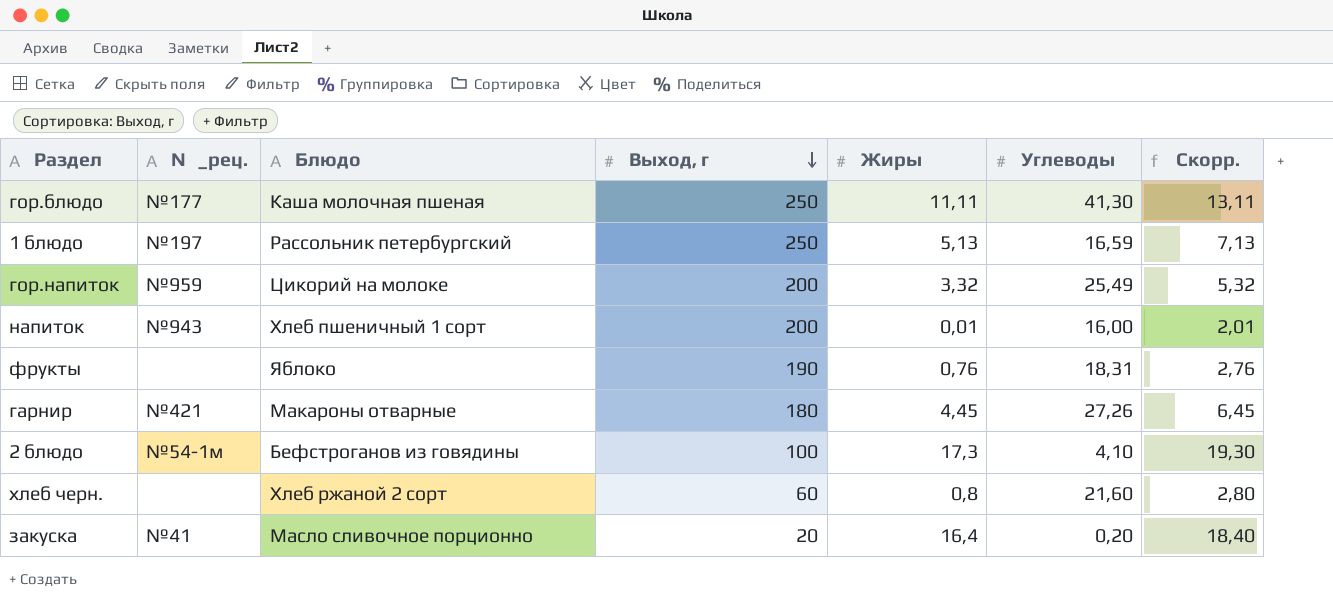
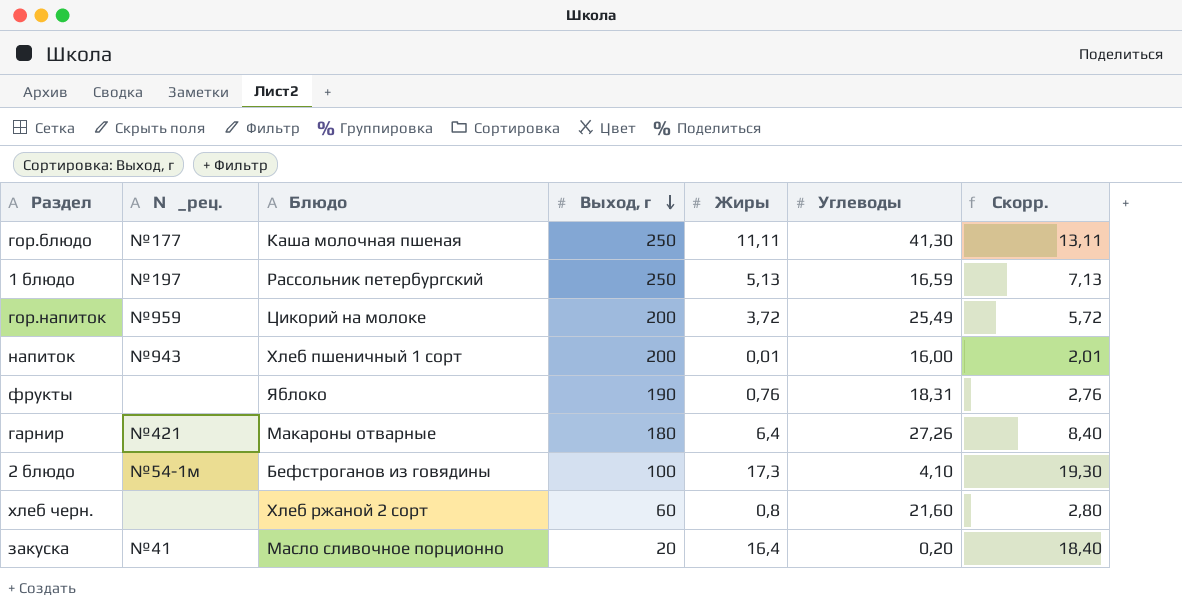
гор.напиток | Жиры: 3,32 -> 3,72
гор.напиток | Скорр.: 5,32 -> 5,72
гарнир | Жиры: 4,45 -> 6,4
гарнир | Скорр.: 6,45 -> 8,40

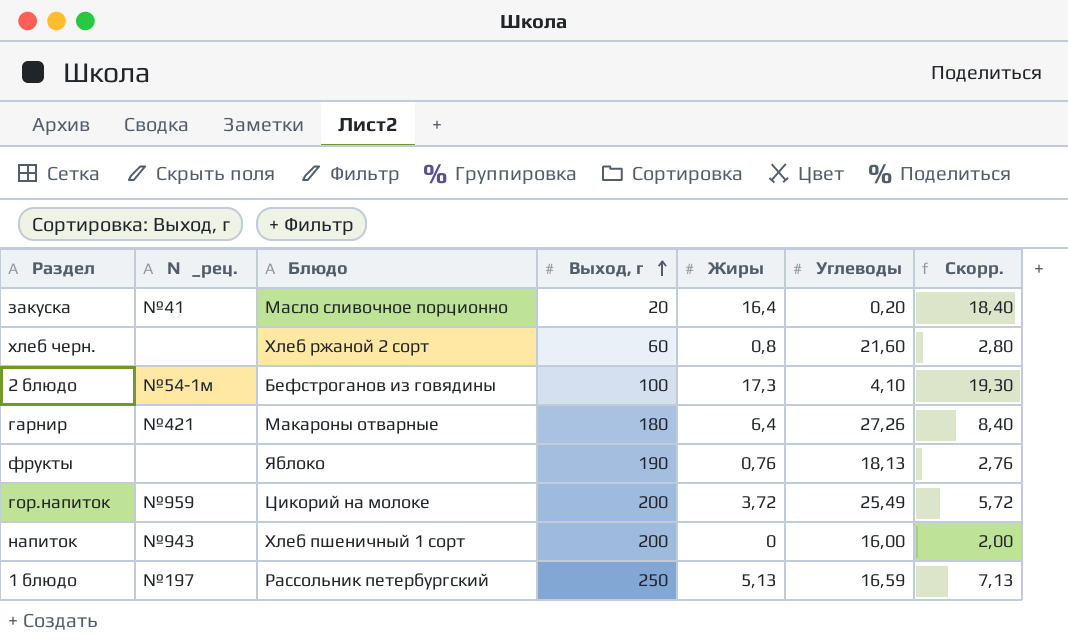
row order: Выход, г descending -> Выход, г ascending
row гор.блюдо: №177 | Каша молочная пшеная | 250 | 11,11 | 41,30 | 13,11 -> none
фрукты | Углеводы: 18,31 -> 18,13
напиток | Жиры: 0,01 -> 0
напиток | Скорр.: 2,01 -> 2,00

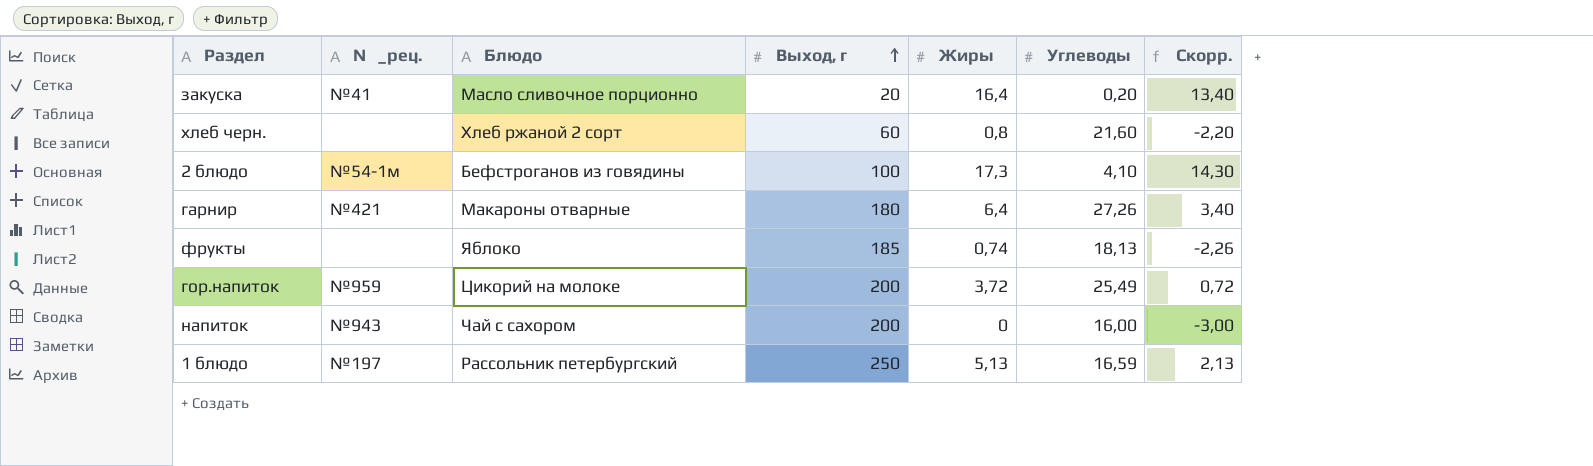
column Скорр. | formula: [Жиры] + 2 -> [Жиры] - 3
фрукты | Выход, г: 190 -> 185
фрукты | Жиры: 0,76 -> 0,74
напиток | Блюдо: Хлеб пшеничный 1 сорт -> Чай с сахором

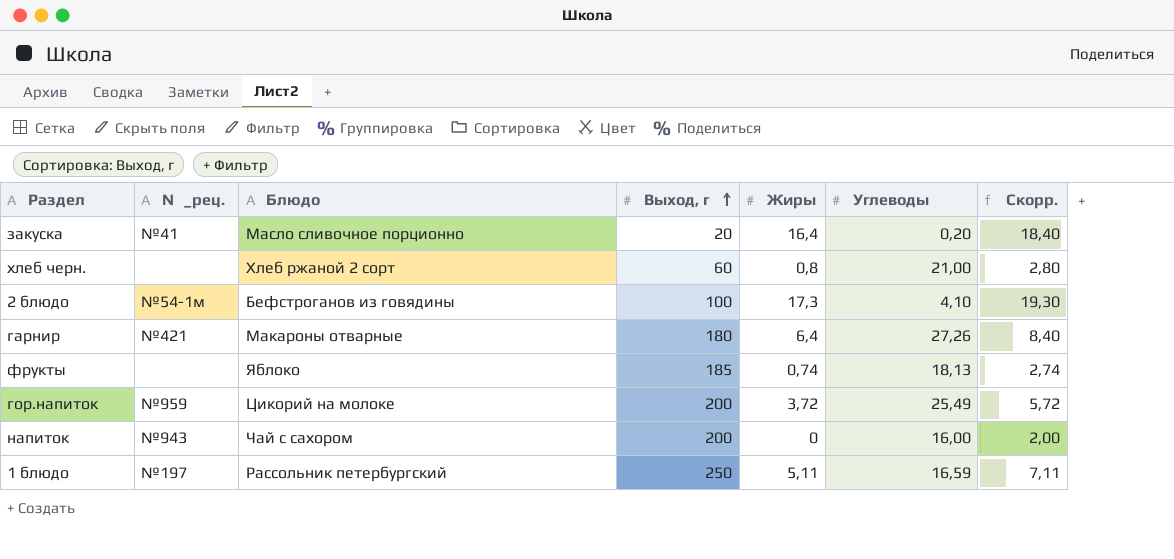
column Скорр. | formula: [Жиры] - 3 -> [Жиры] + 2
хлеб черн. | Углеводы: 21,60 -> 21,00
1 блюдо | Жиры: 5,13 -> 5,11

